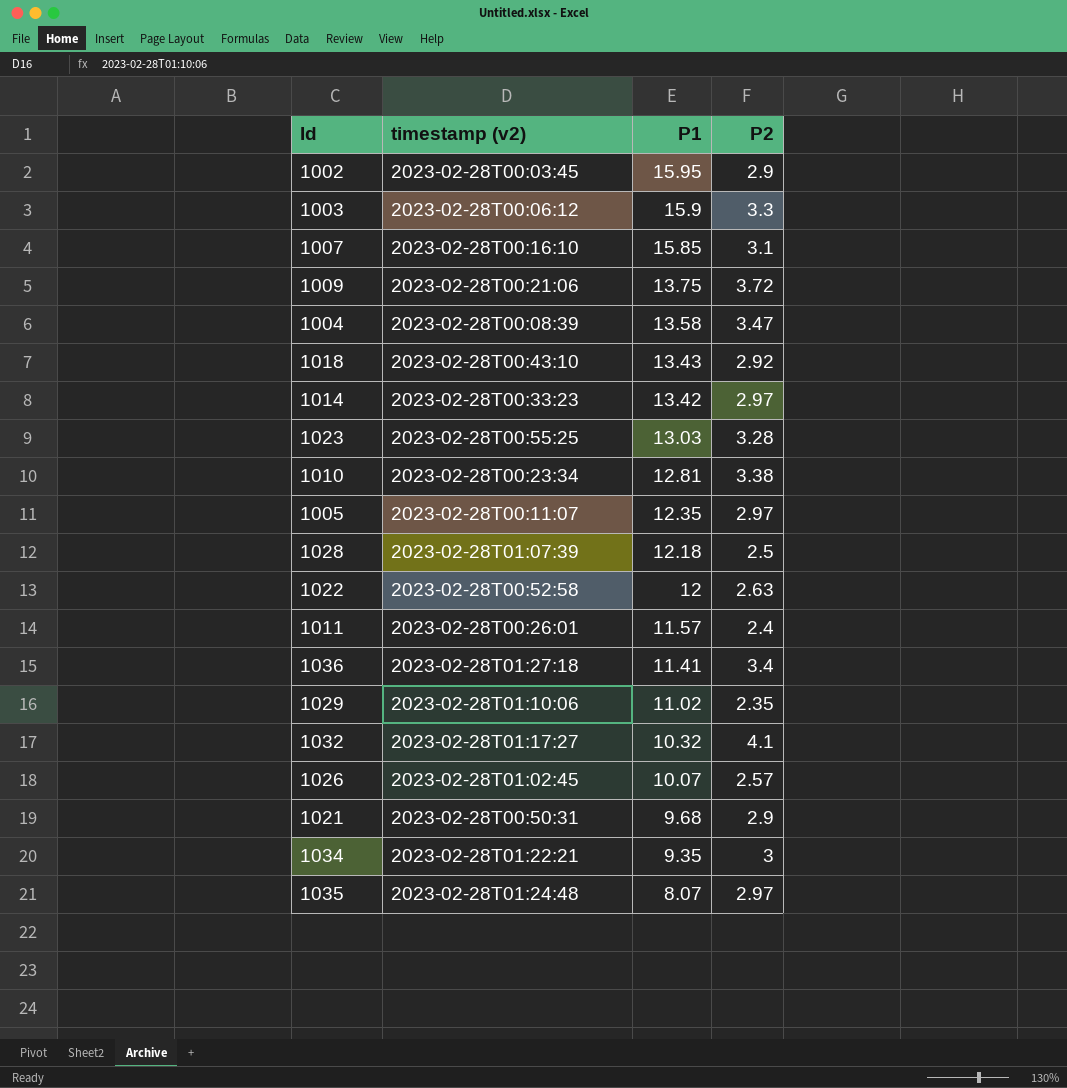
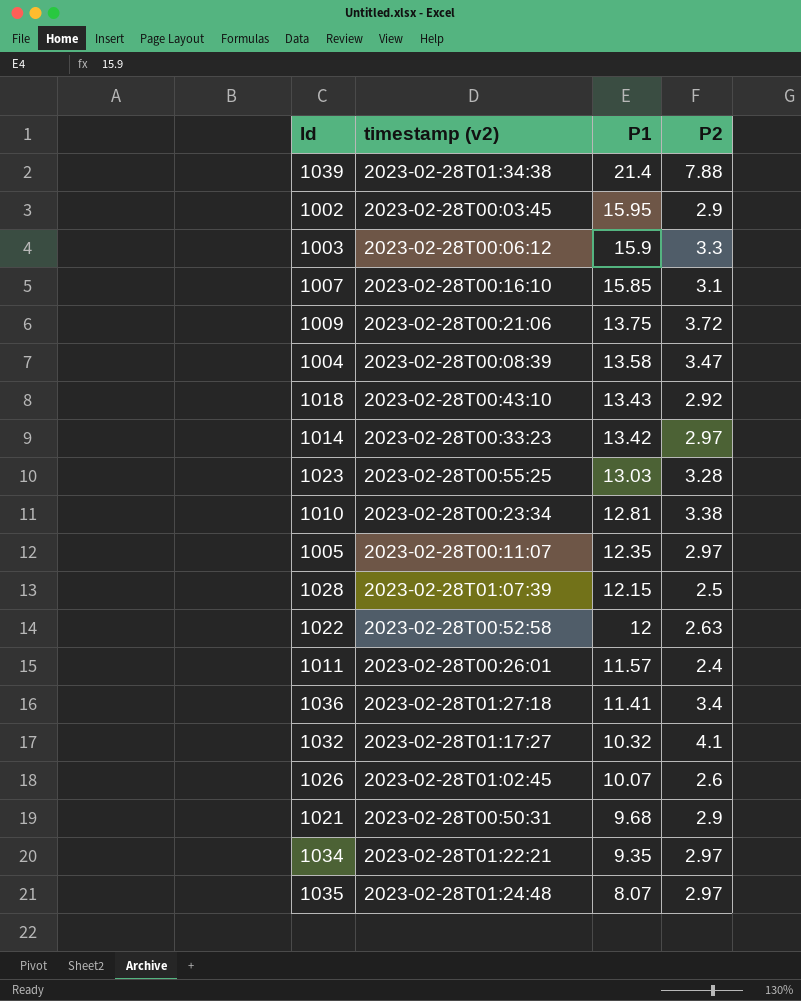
row 1029: 2023-02-28T01:10:06 | 11.02 | 2.35 -> none
row 1039: none -> 2023-02-28T01:34:38 | 21.4 | 7.88
1028 | P1: 12.18 -> 12.15
1026 | P2: 2.57 -> 2.6
1034 | P2: 3 -> 2.97

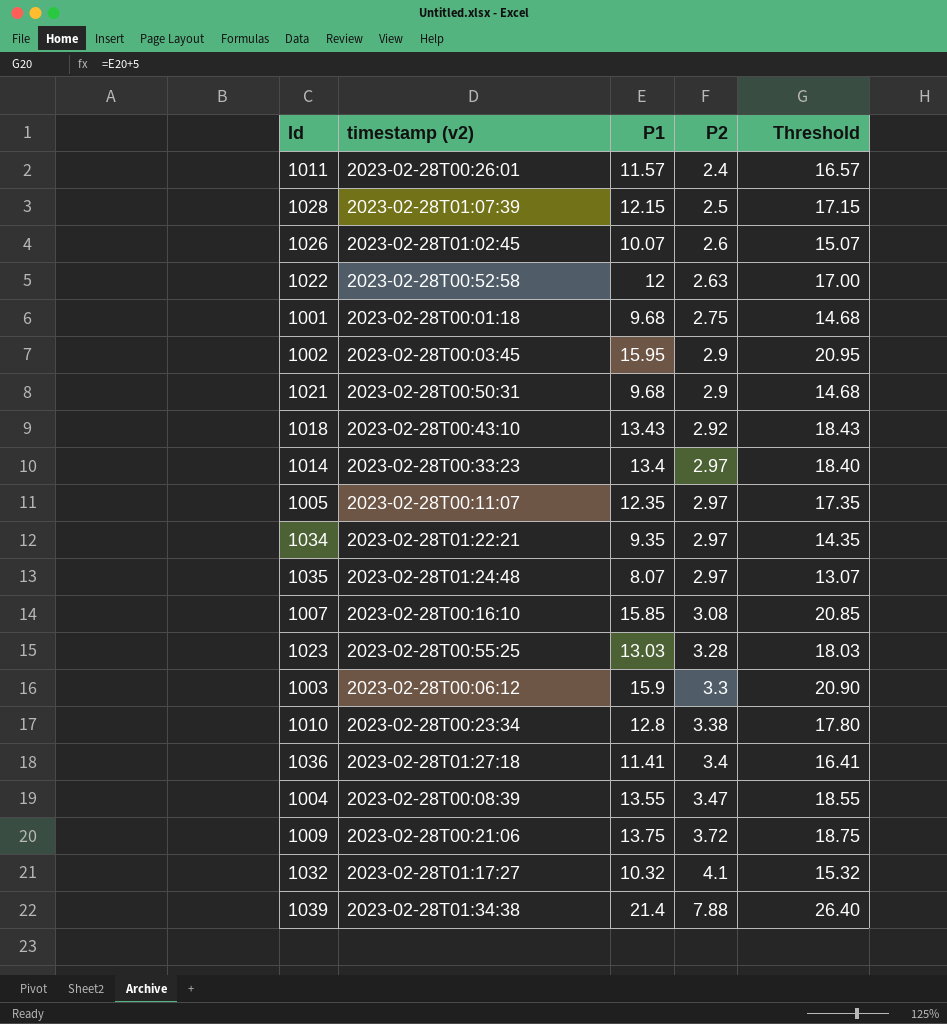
row order: P1 descending -> P2 ascending
column Threshold | formula: none -> [P1] + 5
row 1001: none -> 2023-02-28T00:01:18 | 9.68 | 2.75 | 14.68
1014 | P1: 13.42 -> 13.4
1007 | P2: 3.1 -> 3.08
1010 | P1: 12.81 -> 12.8
1004 | P1: 13.58 -> 13.55

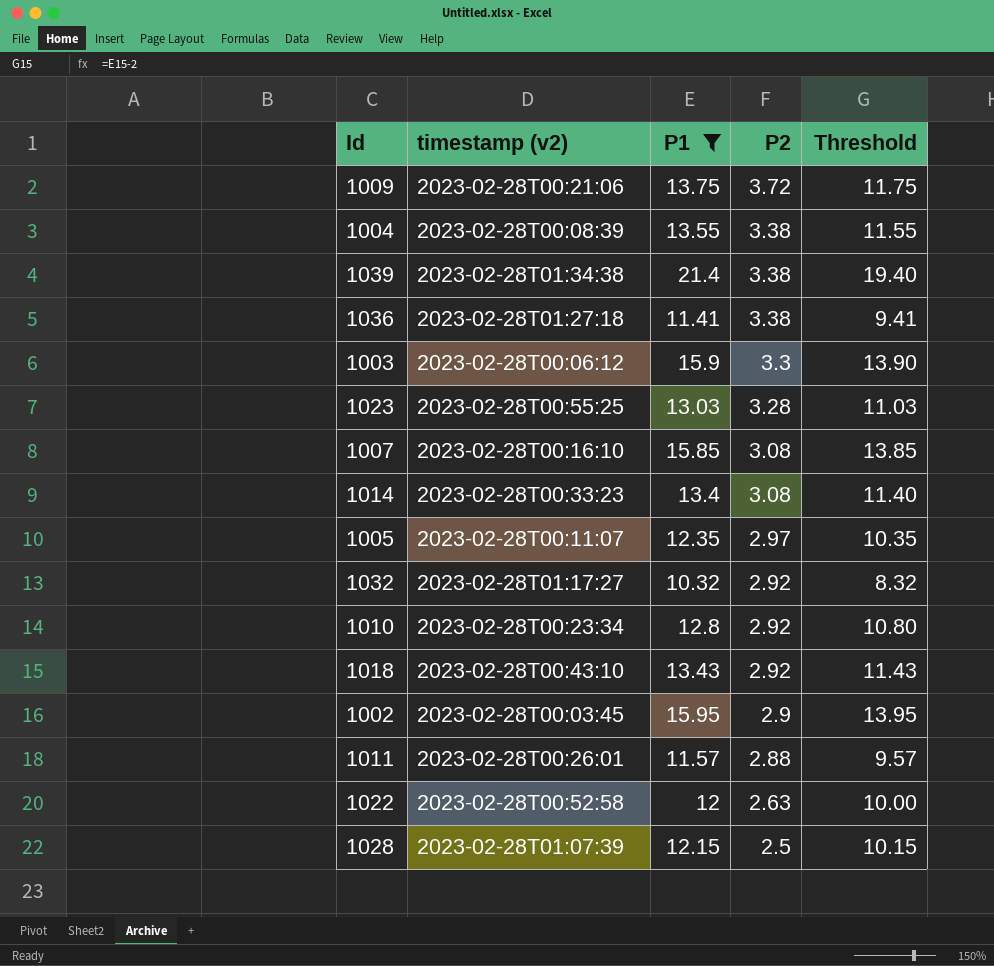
filter: none -> P1 >= 10.32
row order: P2 ascending -> P2 descending
column Threshold | formula: [P1] + 5 -> [P1] - 2
1004 | P2: 3.47 -> 3.38
1039 | P2: 7.88 -> 3.38
1036 | P2: 3.4 -> 3.38
1014 | P2: 2.97 -> 3.08
1032 | P2: 4.1 -> 2.92
1010 | P2: 3.38 -> 2.92
1011 | P2: 2.4 -> 2.88

